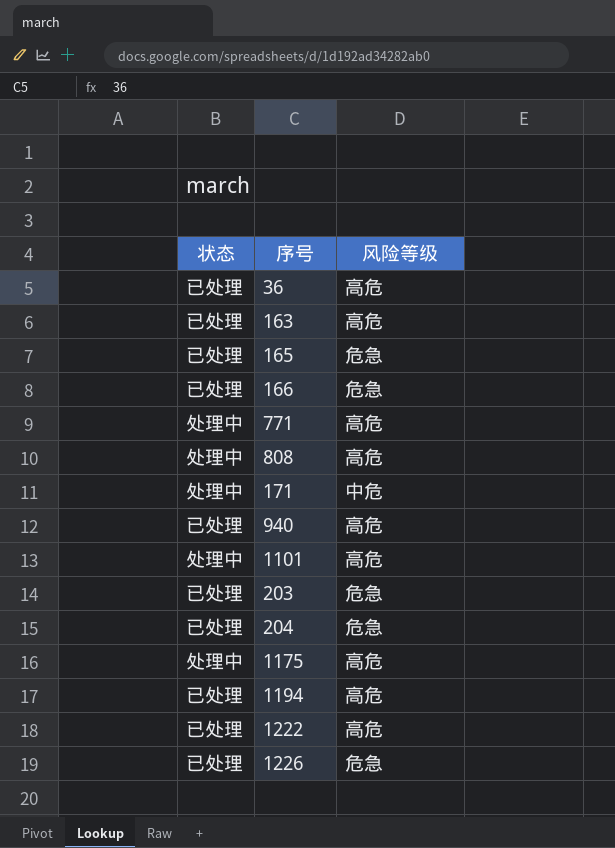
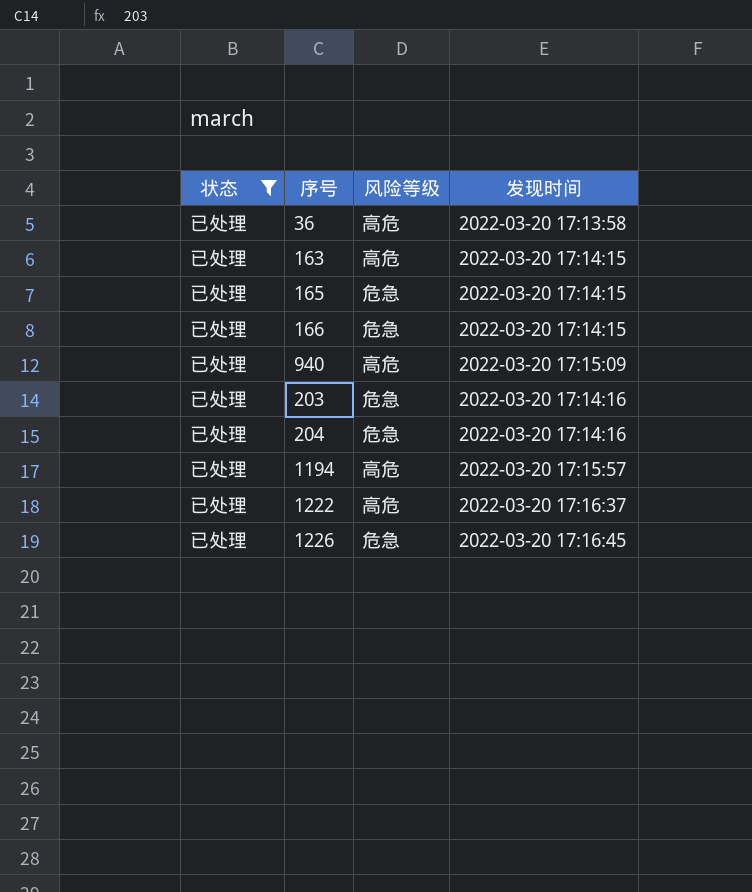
filter: none -> 状态 = 已处理
column 发现时间 | position: none -> 4

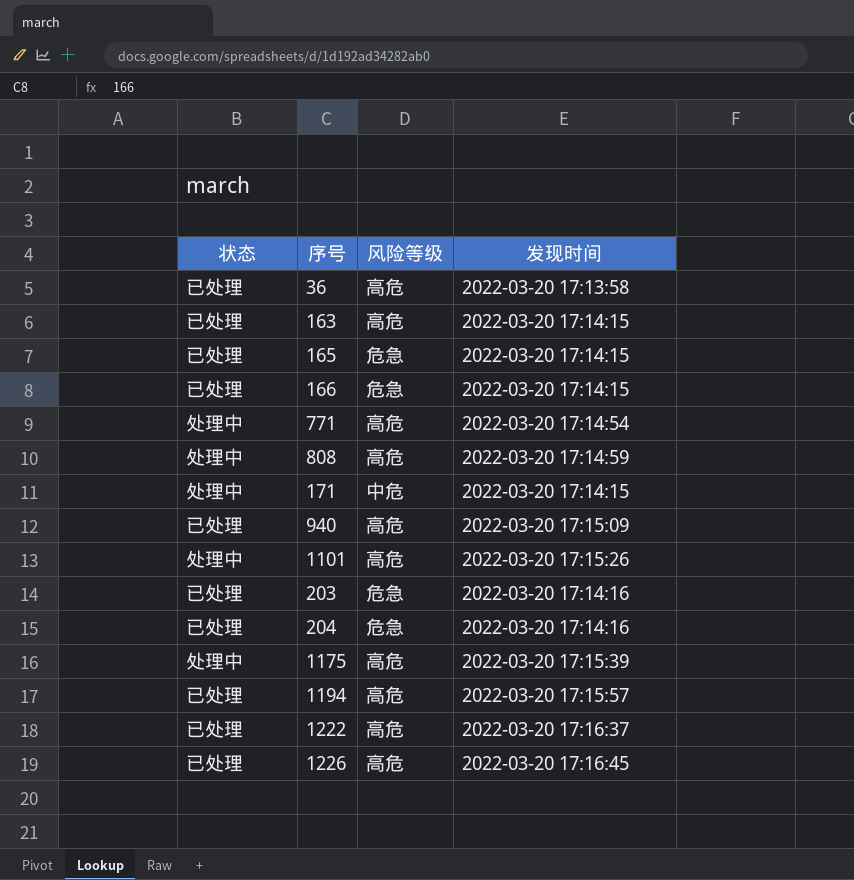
filter: 状态 = 已处理 -> none
1226 | 风险等级: 危急 -> 高危

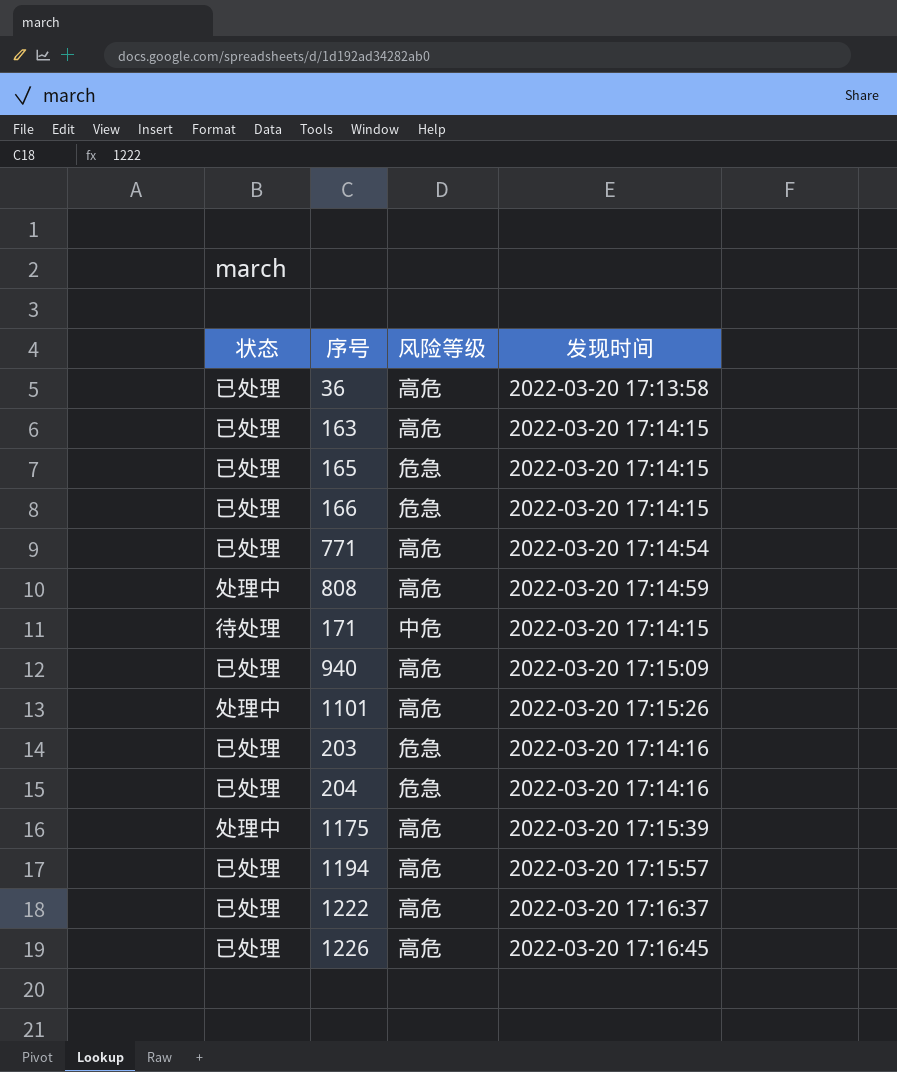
771 | 状态: 处理中 -> 已处理
171 | 状态: 处理中 -> 待处理

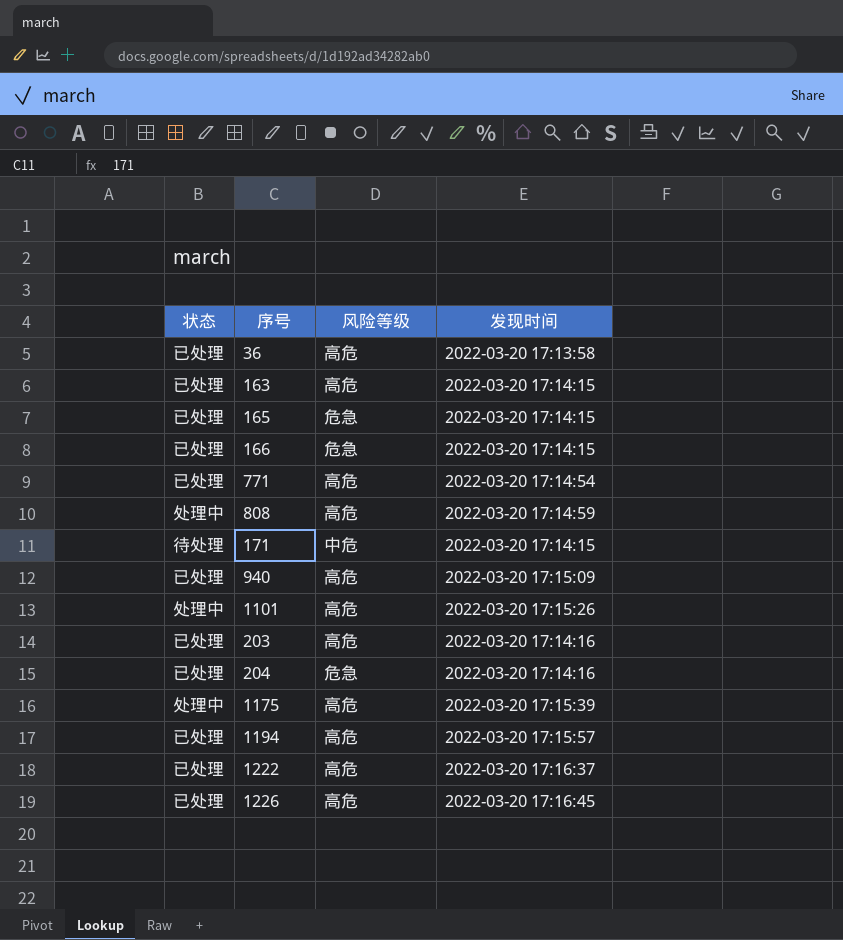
203 | 风险等级: 危急 -> 高危

